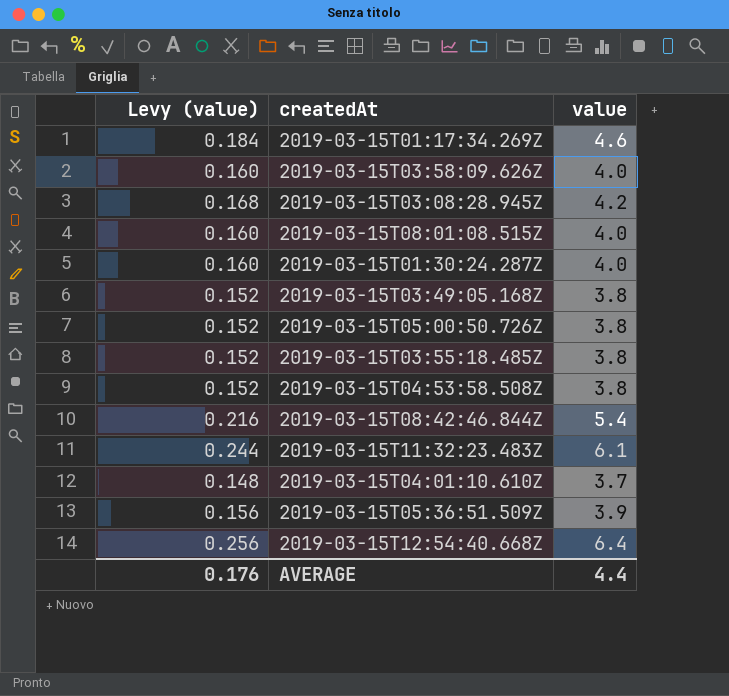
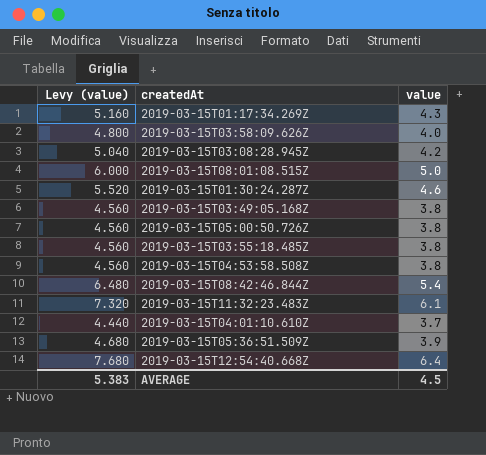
column Levy (value) | formula: [value] * 0.04 -> [value] * 1.2
2019-03-15T01:17:34.269Z | value: 4.6 -> 4.3
2019-03-15T08:01:08.515Z | value: 4.0 -> 5.0
2019-03-15T01:30:24.287Z | value: 4.0 -> 4.6
AVERAGE | Levy (value): 0.176 -> 5.383
AVERAGE | value: 4.4 -> 4.5

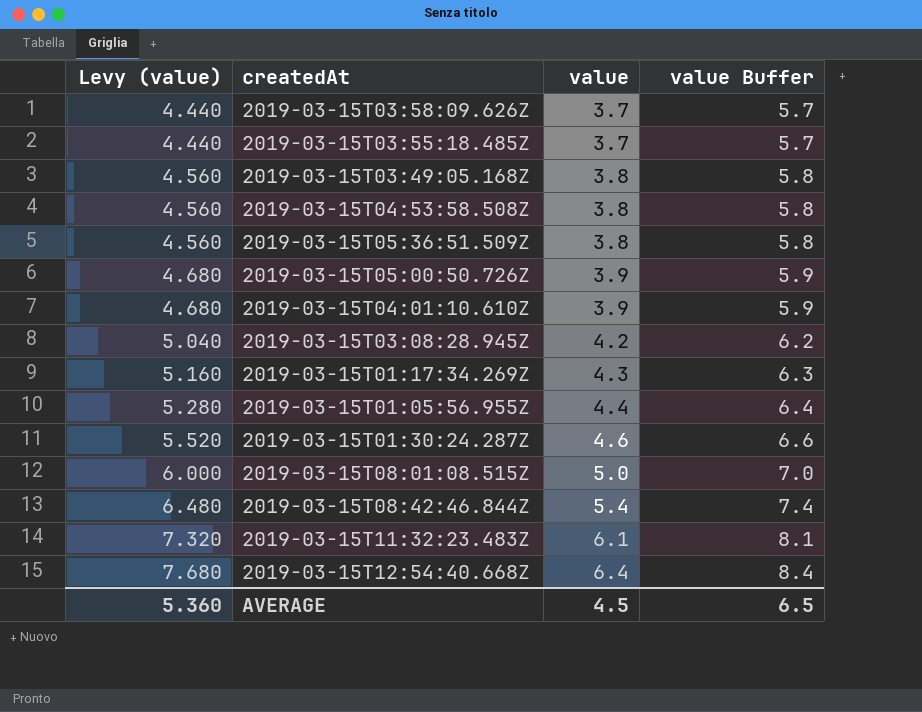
row order: none -> Levy (value) ascending
column value Buffer | formula: none -> [value] + 2
2019-03-15T03:58:09.626Z | Levy (value): 4.800 -> 4.440
2019-03-15T03:58:09.626Z | value: 4.0 -> 3.7
2019-03-15T03:55:18.485Z | Levy (value): 4.560 -> 4.440
2019-03-15T03:55:18.485Z | value: 3.8 -> 3.7
2019-03-15T05:36:51.509Z | Levy (value): 4.680 -> 4.560
2019-03-15T05:36:51.509Z | value: 3.9 -> 3.8
2019-03-15T05:00:50.726Z | Levy (value): 4.560 -> 4.680
2019-03-15T05:00:50.726Z | value: 3.8 -> 3.9
2019-03-15T04:01:10.610Z | Levy (value): 4.440 -> 4.680
2019-03-15T04:01:10.610Z | value: 3.7 -> 3.9
row 2019-03-15T01:05:56.955Z: none -> 5.280 | 4.4 | 6.4
AVERAGE | Levy (value): 5.383 -> 5.360

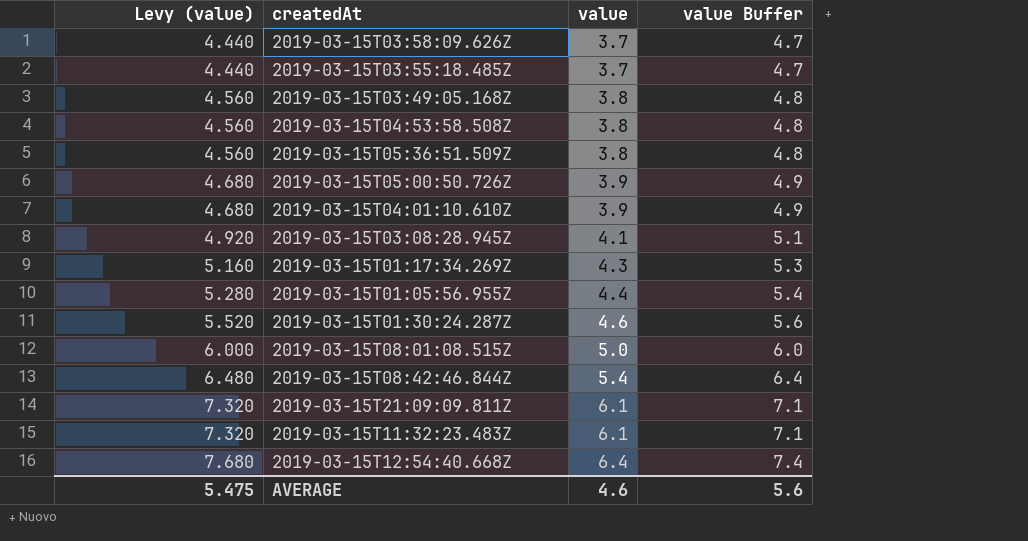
column value Buffer | formula: [value] + 2 -> [value] + 1
2019-03-15T03:08:28.945Z | Levy (value): 5.040 -> 4.920
2019-03-15T03:08:28.945Z | value: 4.2 -> 4.1
row 2019-03-15T21:09:09.811Z: none -> 7.320 | 6.1 | 7.1
AVERAGE | Levy (value): 5.360 -> 5.475
AVERAGE | value: 4.5 -> 4.6
AVERAGE | value Buffer: 6.5 -> 5.6

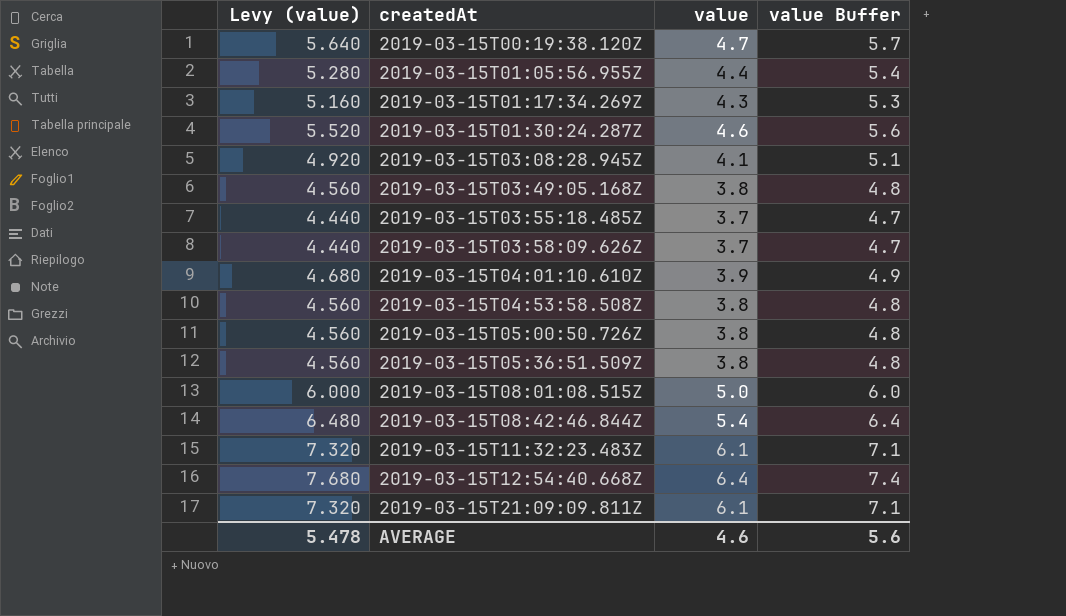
row order: Levy (value) ascending -> createdAt ascending
row 2019-03-15T00:19:38.120Z: none -> 5.640 | 4.7 | 5.7
2019-03-15T05:00:50.726Z | Levy (value): 4.680 -> 4.560
2019-03-15T05:00:50.726Z | value: 3.9 -> 3.8
2019-03-15T05:00:50.726Z | value Buffer: 4.9 -> 4.8
AVERAGE | Levy (value): 5.475 -> 5.478

